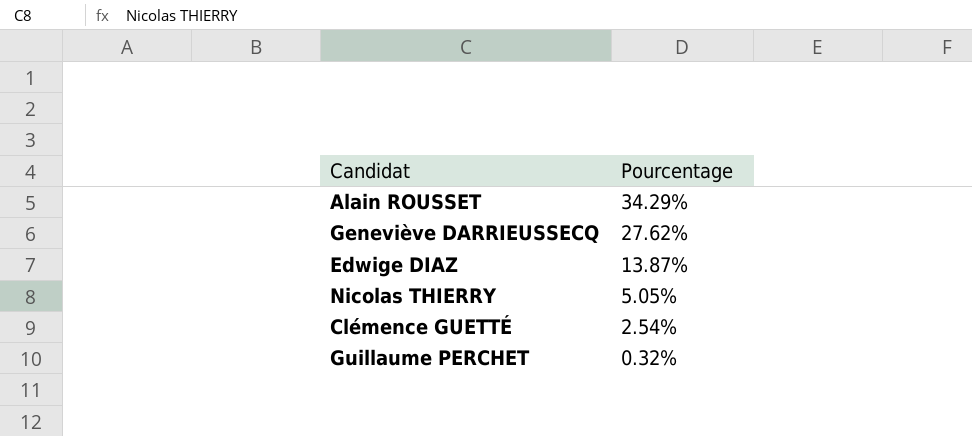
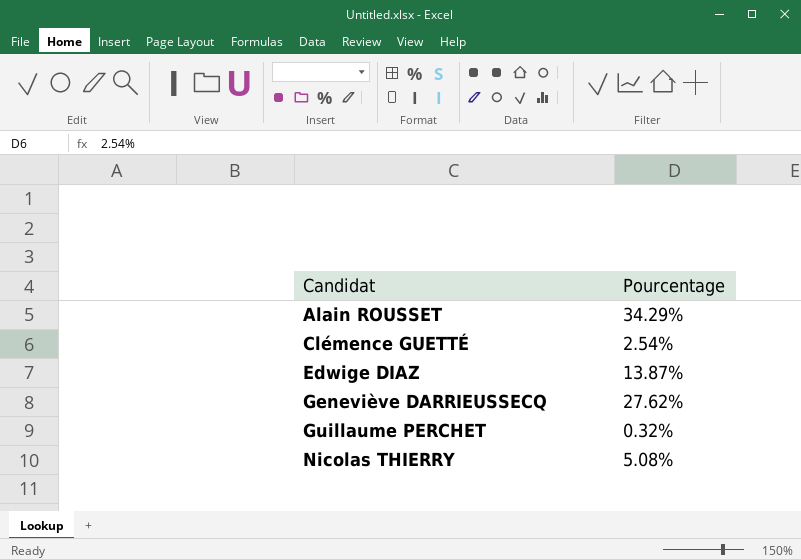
row order: Pourcentage descending -> Candidat ascending
Nicolas THIERRY | Pourcentage: 5.05% -> 5.08%

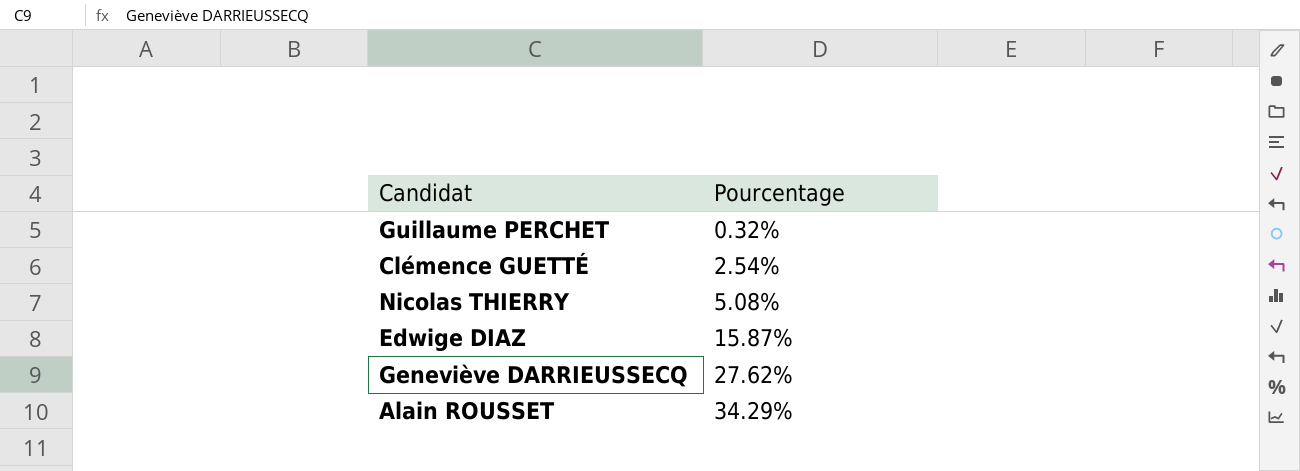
row order: Candidat ascending -> Pourcentage ascending
Edwige DIAZ | Pourcentage: 13.87% -> 15.87%

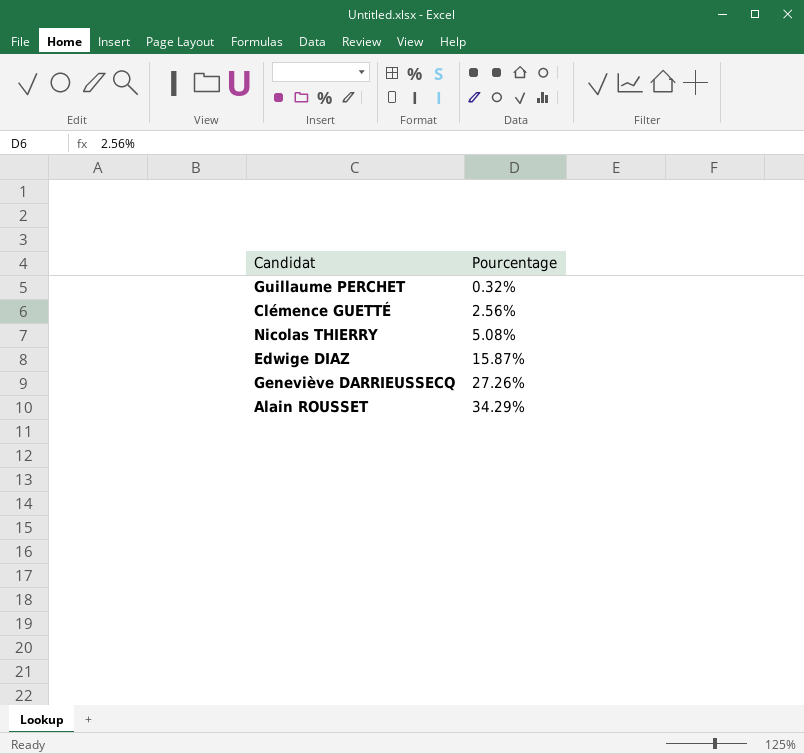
Clémence GUETTÉ | Pourcentage: 2.54% -> 2.56%
Geneviève DARRIEUSSECQ | Pourcentage: 27.62% -> 27.26%

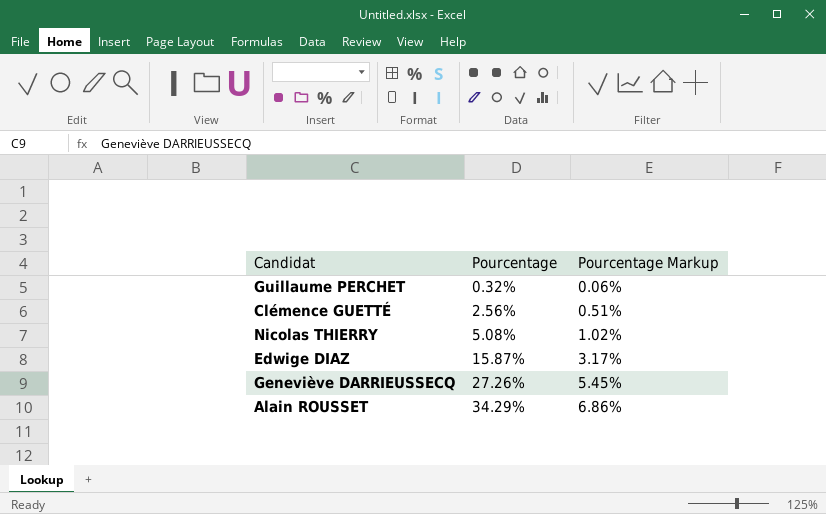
column Pourcentage Markup | formula: none -> [Pourcentage] * 0.2

